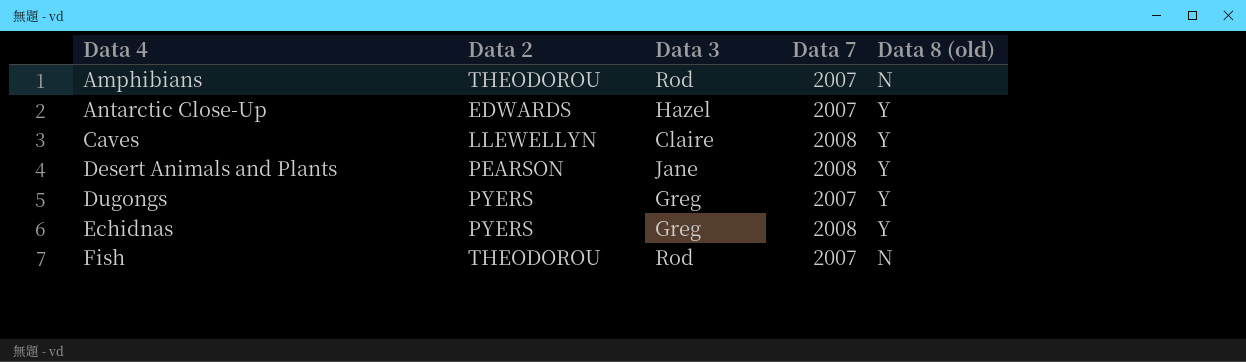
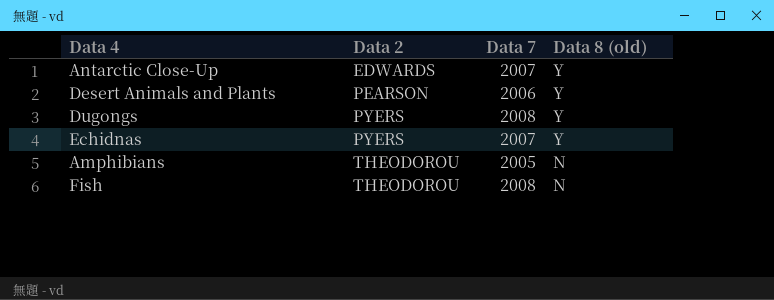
row order: Data 4 ascending -> Data 2 ascending
column Data 3 | position: 3 -> none
row Caves: LLEWELLYN | Claire | 2008 | Y -> none
Desert Animals and Plants | Data 7: 2008 -> 2006
Dugongs | Data 7: 2007 -> 2008
Echidnas | Data 7: 2008 -> 2007
Amphibians | Data 7: 2007 -> 2005
Fish | Data 7: 2007 -> 2008

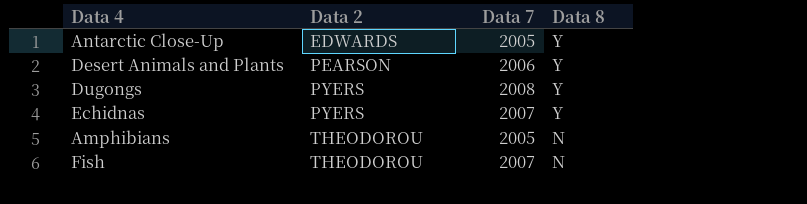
column name: Data 8 (old) -> Data 8
Antarctic Close-Up | Data 7: 2007 -> 2005
Fish | Data 7: 2008 -> 2007

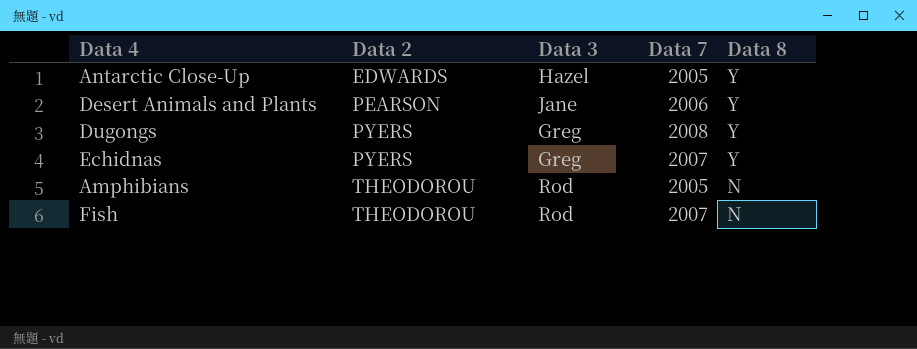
column Data 3 | position: none -> 3

